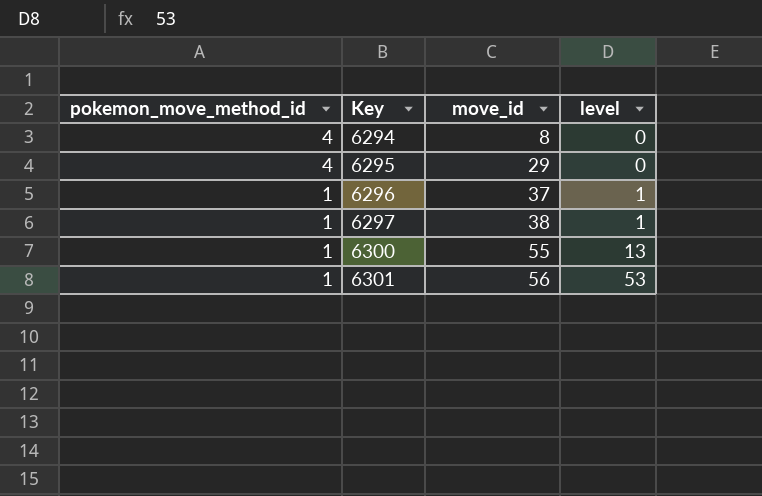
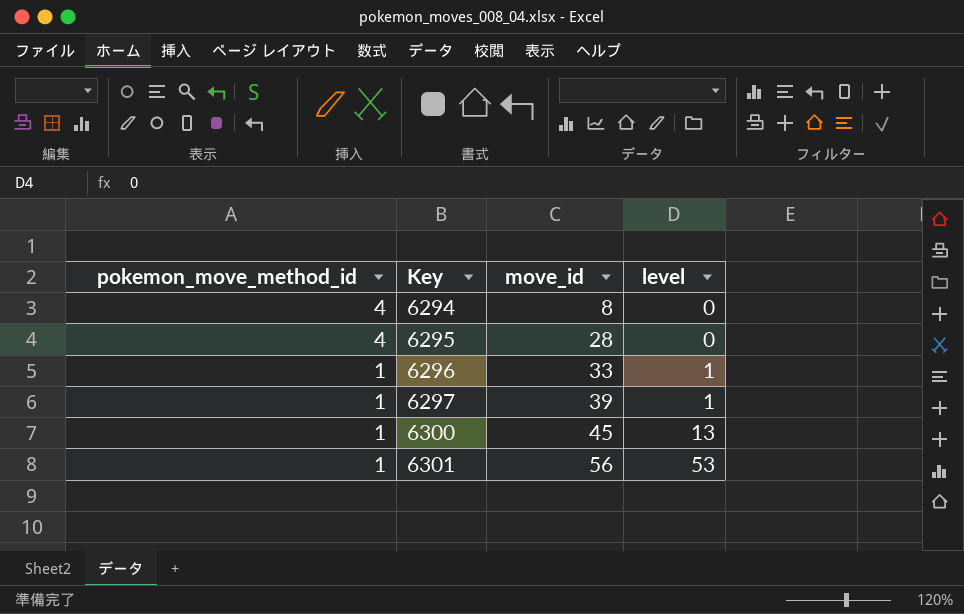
6295 | move_id: 29 -> 28
6296 | move_id: 37 -> 33
6297 | move_id: 38 -> 39
6300 | move_id: 55 -> 45

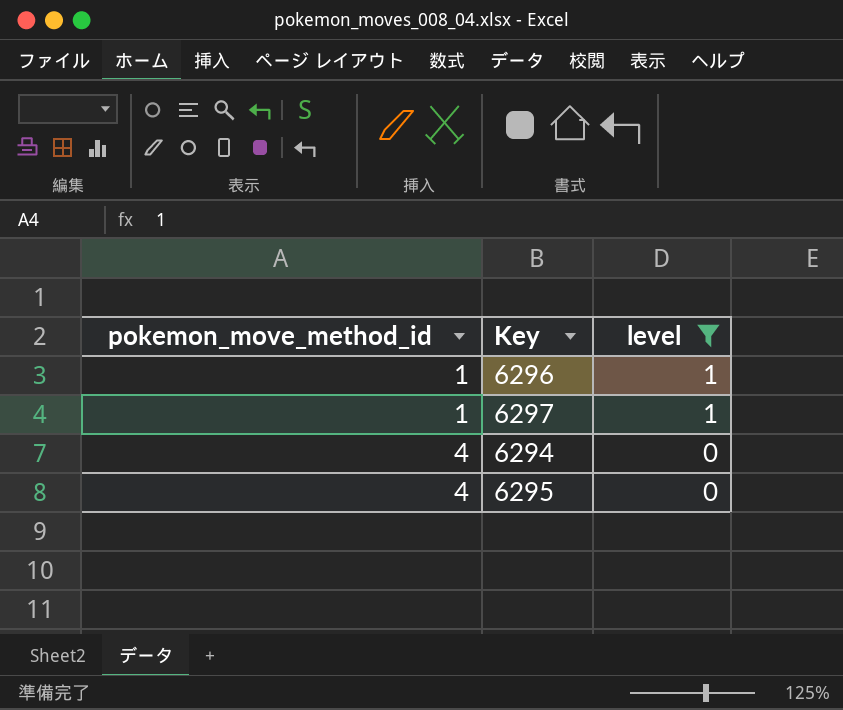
filter: none -> level <= 1
row order: pokemon_move_method_id descending -> pokemon_move_method_id ascending
column move_id | position: 3 -> none

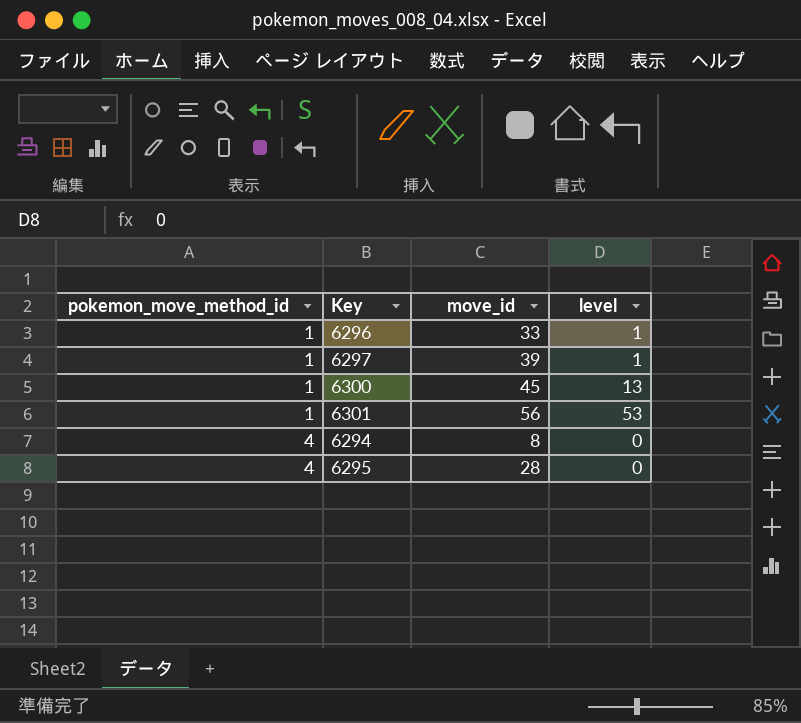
filter: level <= 1 -> none
column move_id | position: none -> 3

